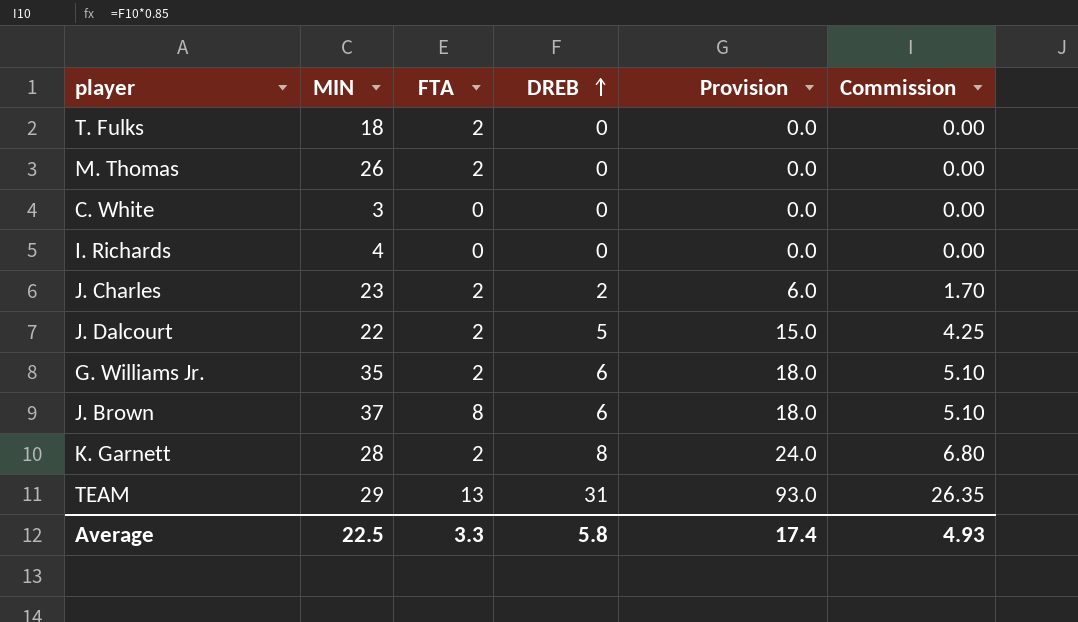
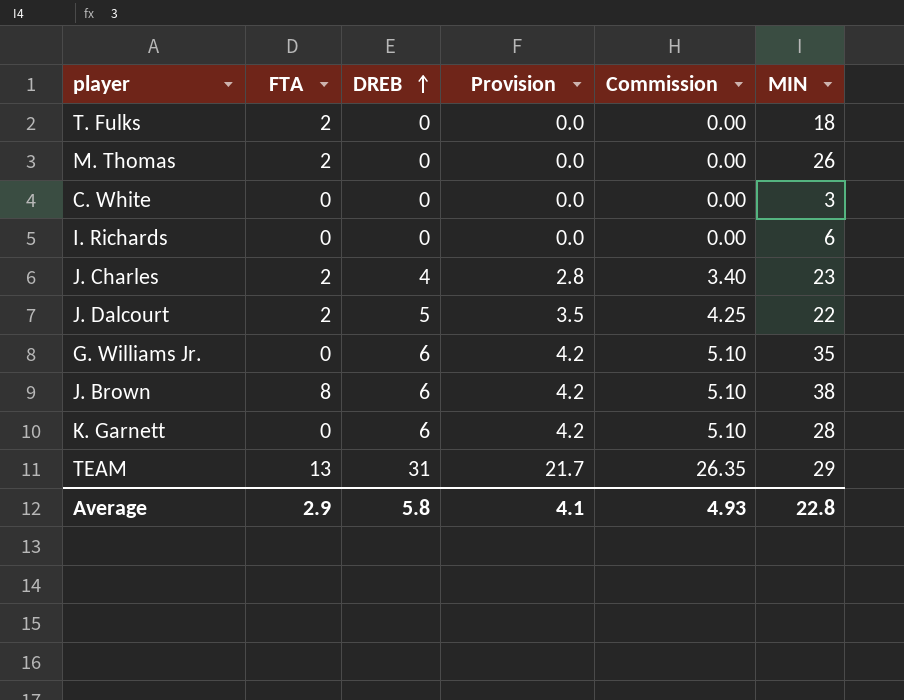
column Provision | formula: [DREB] * 3 -> [DREB] * 0.7
column MIN | position: 2 -> 6
I. Richards | MIN: 4 -> 6
J. Charles | DREB: 2 -> 4
J. Charles | Commission: 1.70 -> 3.40
G. Williams Jr. | FTA: 2 -> 0
J. Brown | MIN: 37 -> 38
K. Garnett | FTA: 2 -> 0
K. Garnett | DREB: 8 -> 6
K. Garnett | Commission: 6.80 -> 5.10
Average | FTA: 3.3 -> 2.9
Average | Provision: 17.4 -> 4.1
Average | MIN: 22.5 -> 22.8

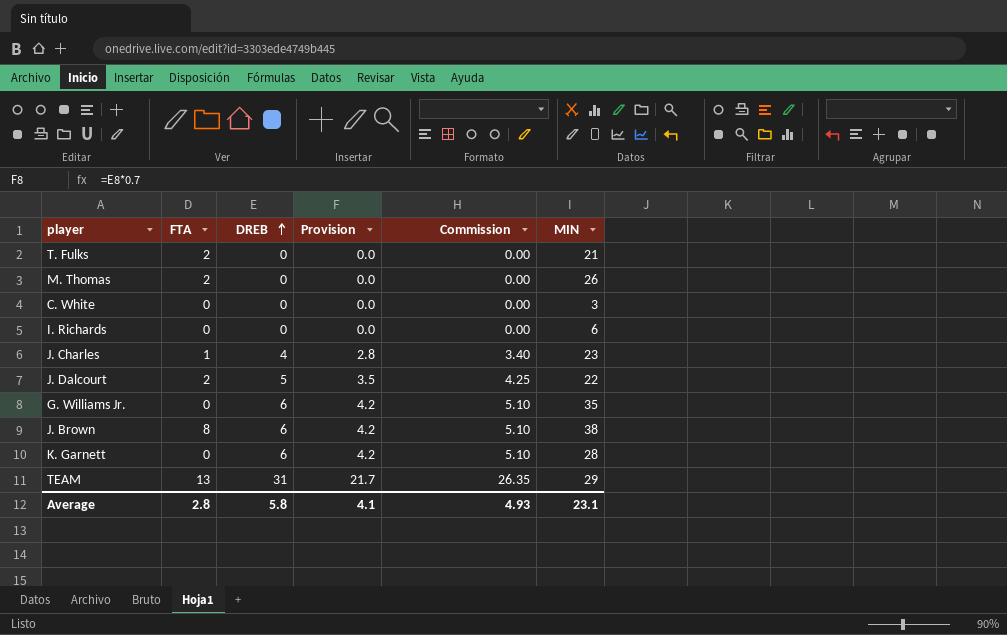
T. Fulks | MIN: 18 -> 21
J. Charles | FTA: 2 -> 1
Average | FTA: 2.9 -> 2.8
Average | MIN: 22.8 -> 23.1

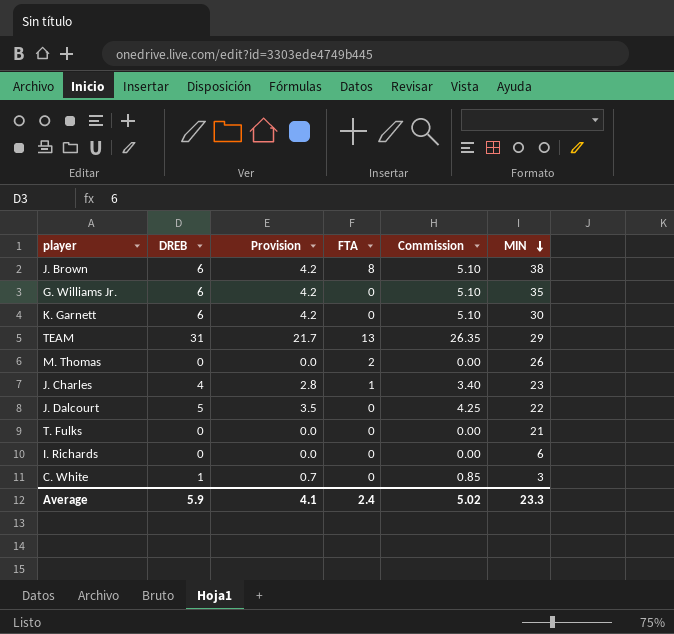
row order: DREB ascending -> MIN descending
column FTA | position: 2 -> 4
K. Garnett | MIN: 28 -> 30
J. Dalcourt | FTA: 2 -> 0
T. Fulks | FTA: 2 -> 0
C. White | DREB: 0 -> 1
C. White | Provision: 0.0 -> 0.7
C. White | Commission: 0.00 -> 0.85
Average | DREB: 5.8 -> 5.9
Average | FTA: 2.8 -> 2.4
Average | Commission: 4.93 -> 5.02
Average | MIN: 23.1 -> 23.3

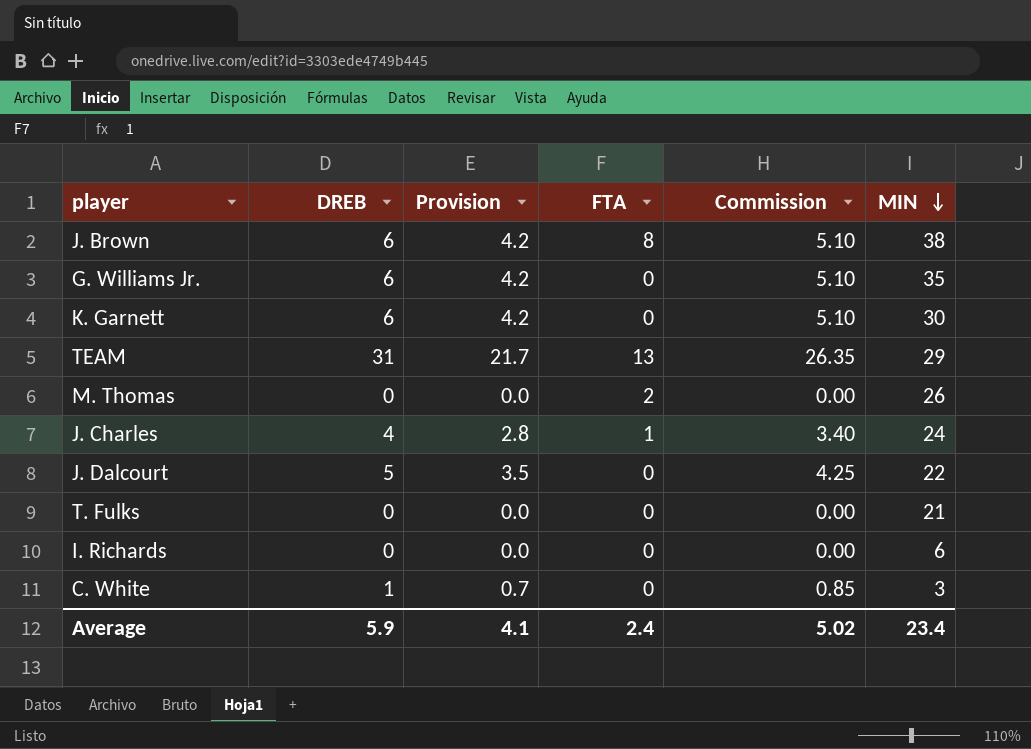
J. Charles | MIN: 23 -> 24
Average | MIN: 23.3 -> 23.4

